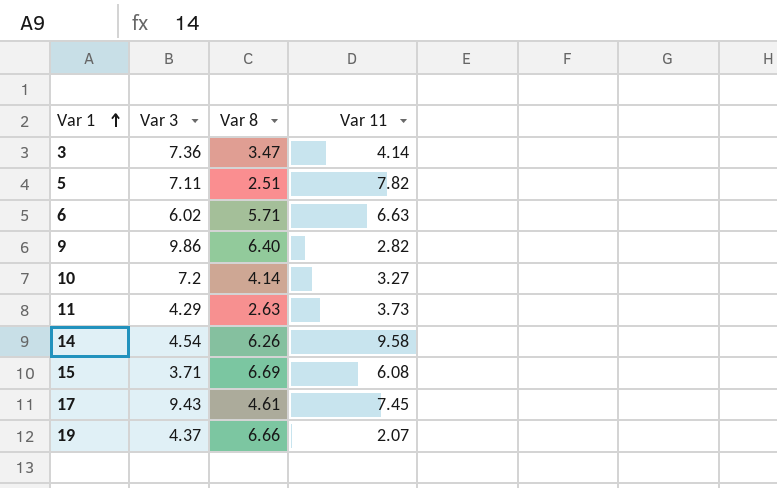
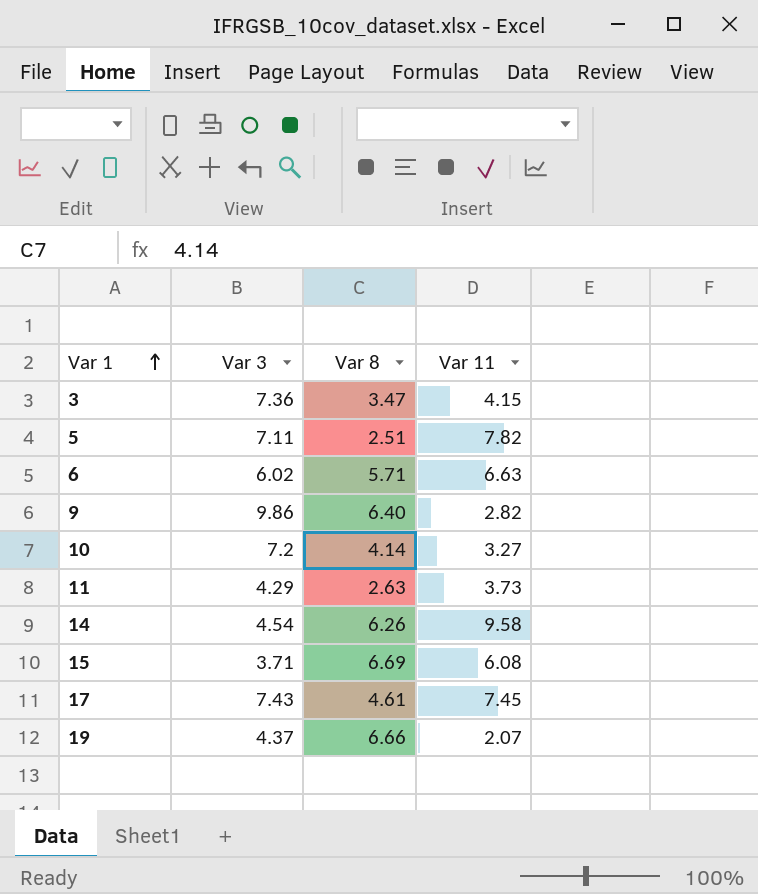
3 | Var 11: 4.14 -> 4.15
17 | Var 3: 9.43 -> 7.43

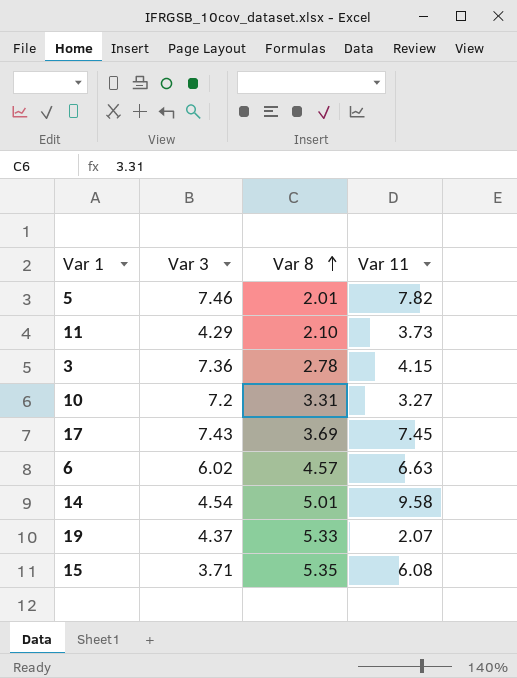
row order: Var 1 ascending -> Var 8 ascending
row 9: 9.86 | 6.40 | 2.82 -> none
5 | Var 3: 7.11 -> 7.46
5 | Var 8: 2.51 -> 2.01
11 | Var 8: 2.63 -> 2.10
3 | Var 8: 3.47 -> 2.78
10 | Var 8: 4.14 -> 3.31
17 | Var 8: 4.61 -> 3.69
6 | Var 8: 5.71 -> 4.57
14 | Var 8: 6.26 -> 5.01
19 | Var 8: 6.66 -> 5.33
15 | Var 8: 6.69 -> 5.35

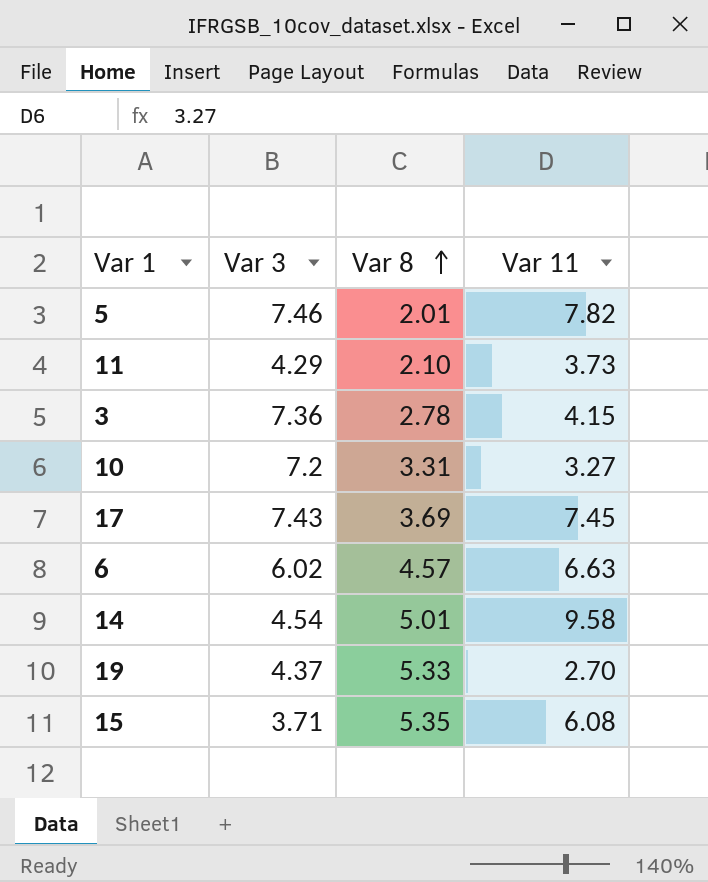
19 | Var 11: 2.07 -> 2.70

